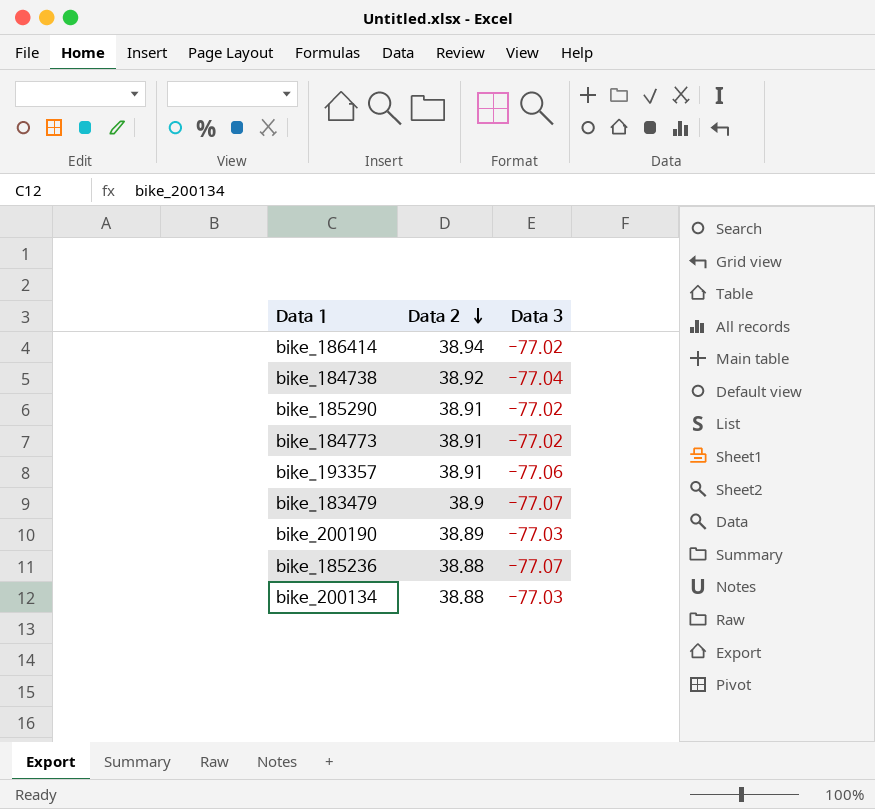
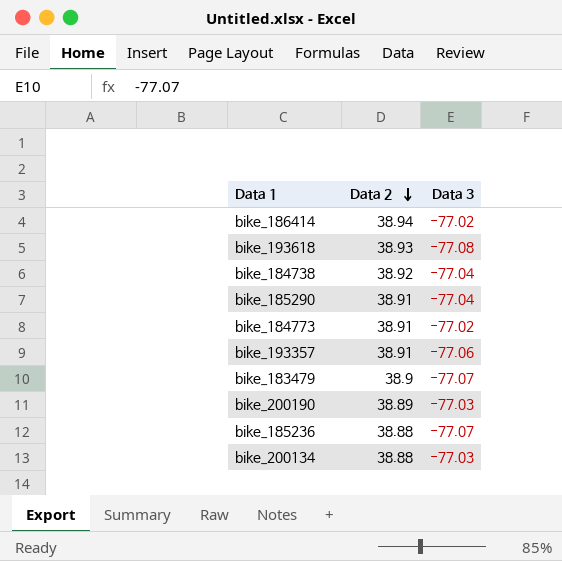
row bike_193618: none -> 38.93 | -77.08
bike_185290 | Data 3: -77.02 -> -77.04

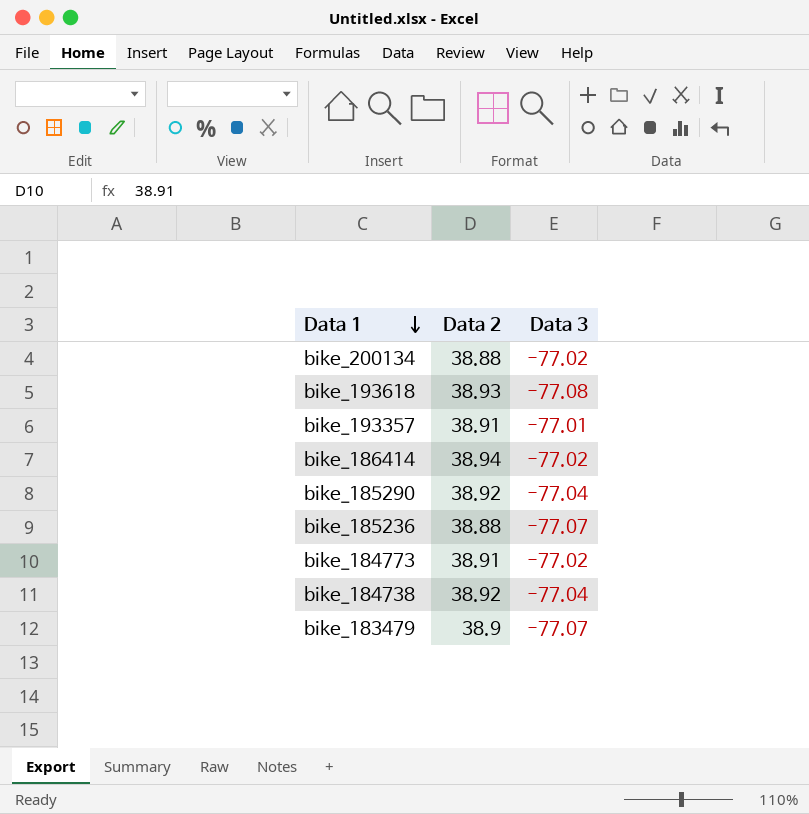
row order: Data 2 descending -> Data 1 descending
row bike_200190: 38.89 | -77.03 -> none
bike_200134 | Data 3: -77.03 -> -77.02
bike_193357 | Data 3: -77.06 -> -77.01
bike_185290 | Data 2: 38.91 -> 38.92

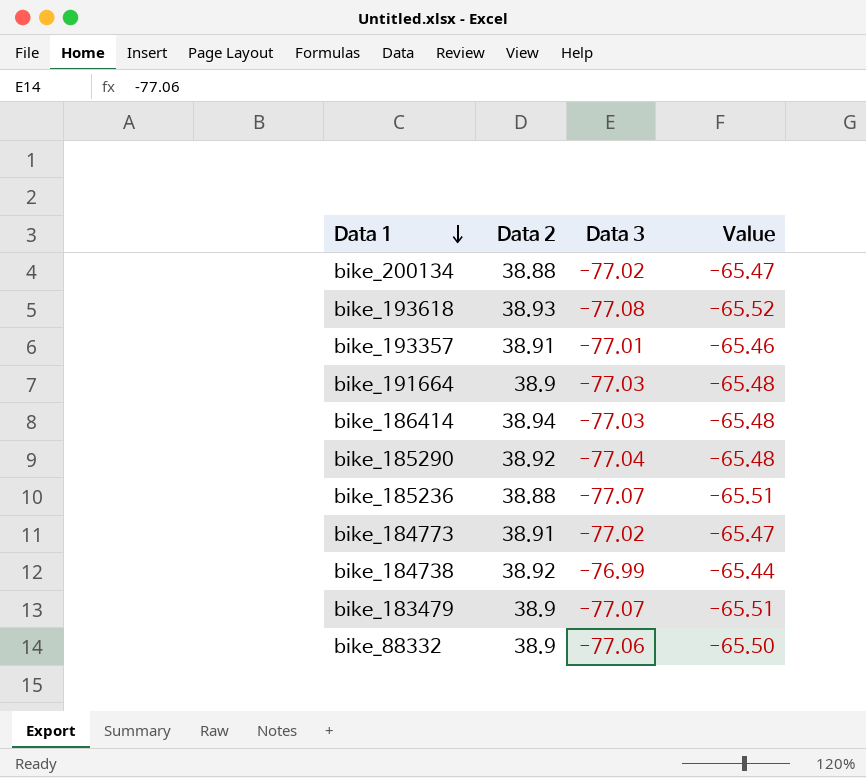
column Value | formula: none -> [Data 3] * 0.85
row bike_191664: none -> 38.9 | -77.03 | -65.48
bike_186414 | Data 3: -77.02 -> -77.03
bike_184738 | Data 3: -77.04 -> -76.99
row bike_88332: none -> 38.9 | -77.06 | -65.50

